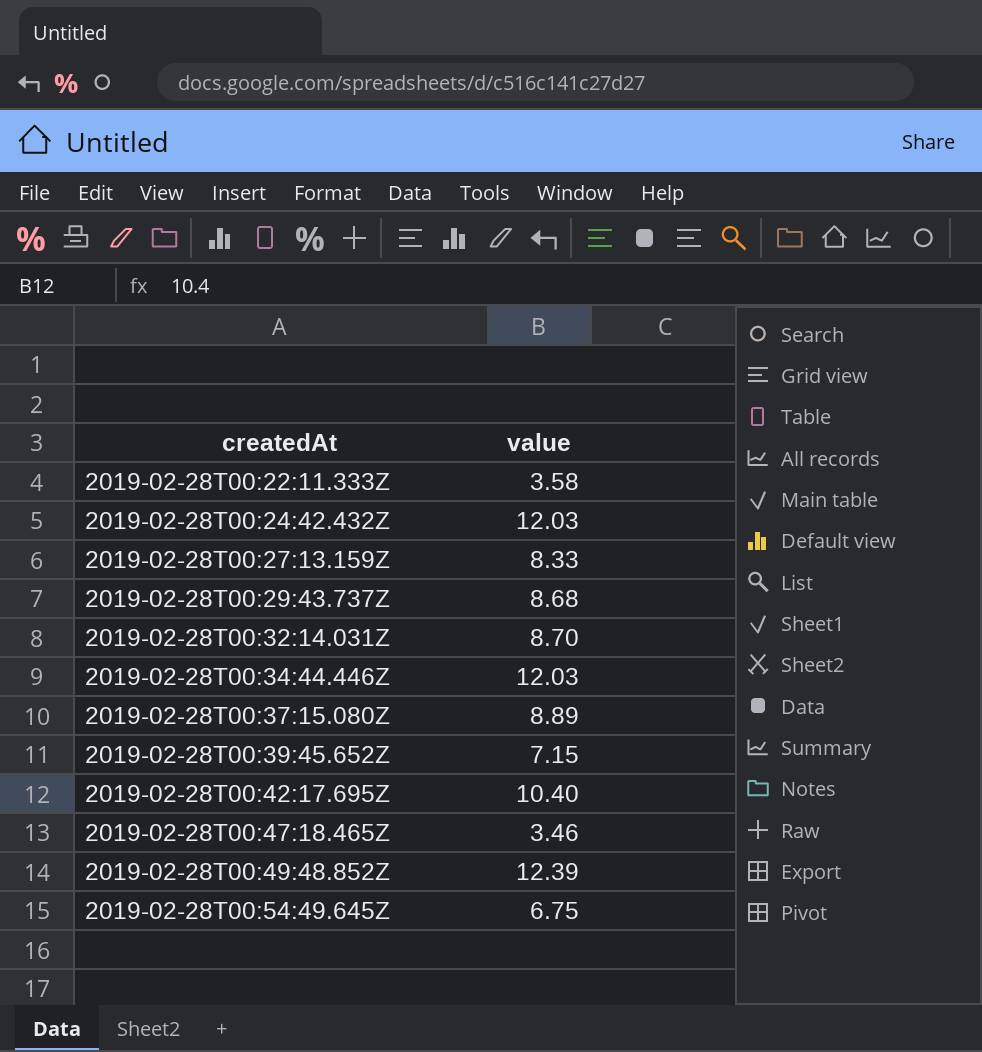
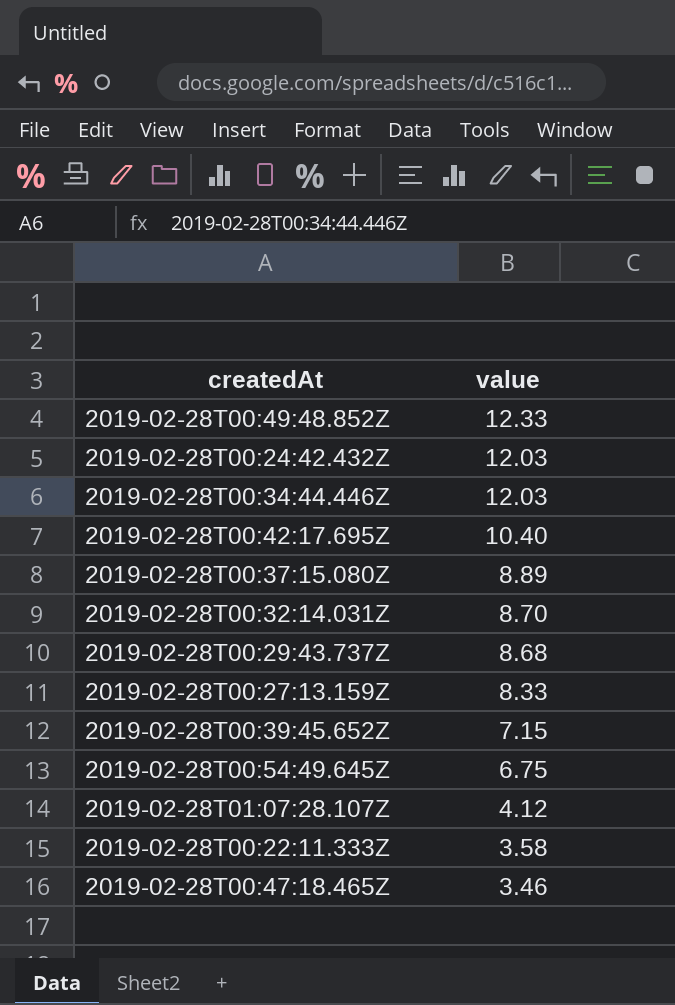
row order: createdAt ascending -> value descending
2019-02-28T00:49:48.852Z | value: 12.39 -> 12.33
row 2019-02-28T01:07:28.107Z: none -> 4.12

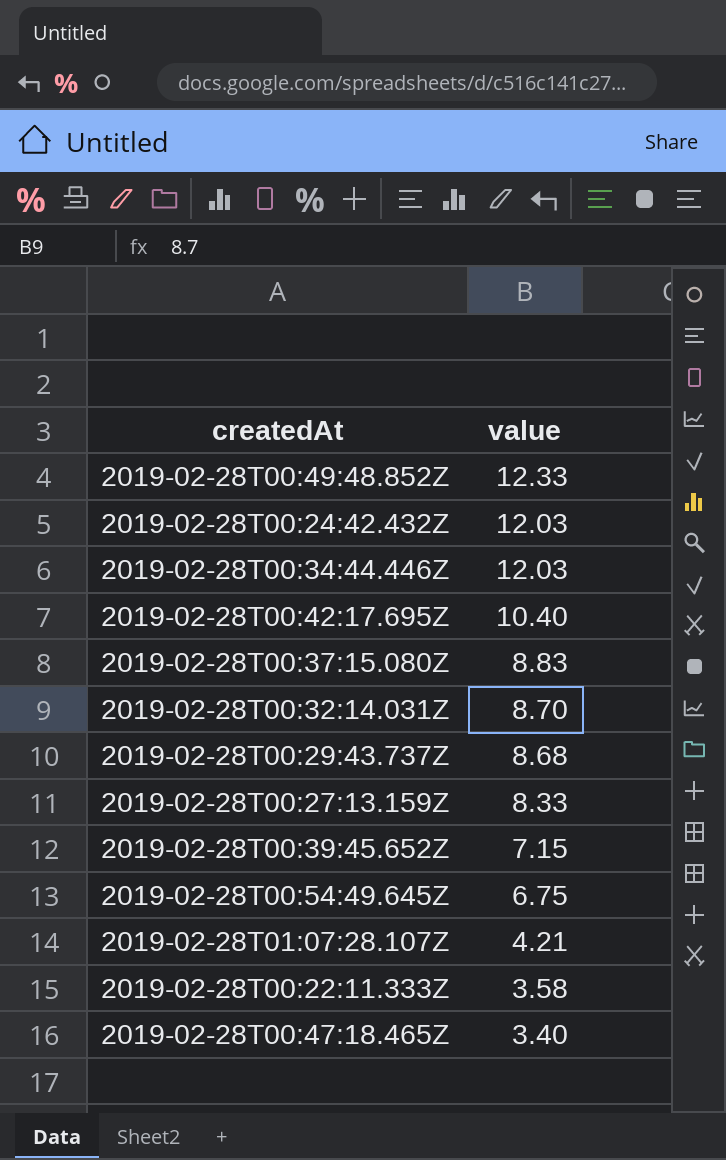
2019-02-28T00:37:15.080Z | value: 8.89 -> 8.83
2019-02-28T01:07:28.107Z | value: 4.12 -> 4.21
2019-02-28T00:47:18.465Z | value: 3.46 -> 3.40

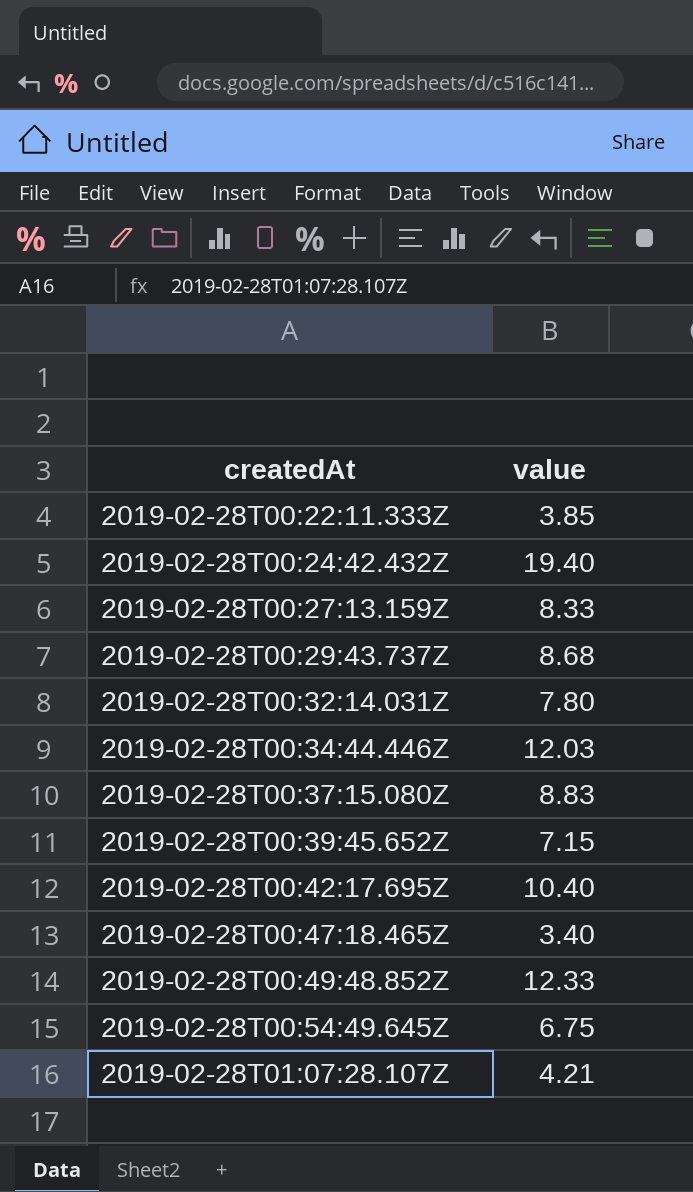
row order: value descending -> createdAt ascending
2019-02-28T00:22:11.333Z | value: 3.58 -> 3.85
2019-02-28T00:24:42.432Z | value: 12.03 -> 19.40
2019-02-28T00:32:14.031Z | value: 8.70 -> 7.80

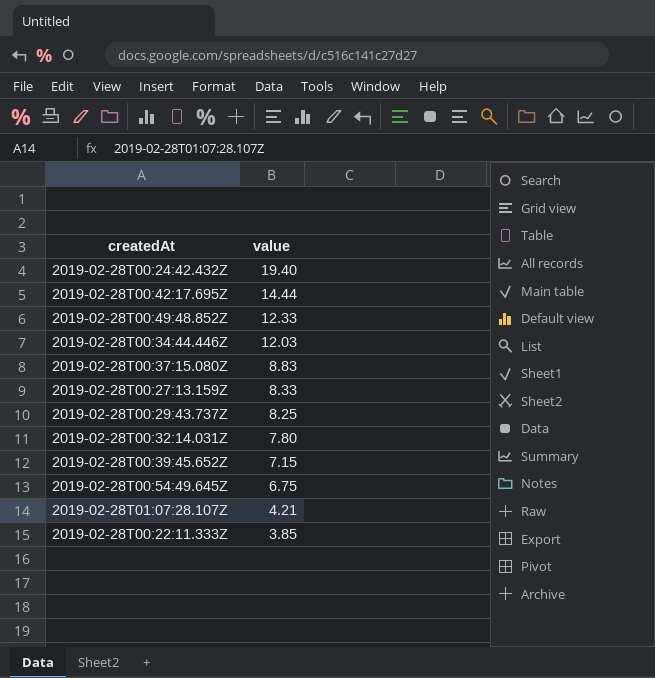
row order: createdAt ascending -> value descending
row 2019-02-28T00:47:18.465Z: 3.40 -> none
2019-02-28T00:42:17.695Z | value: 10.40 -> 14.44
2019-02-28T00:29:43.737Z | value: 8.68 -> 8.25

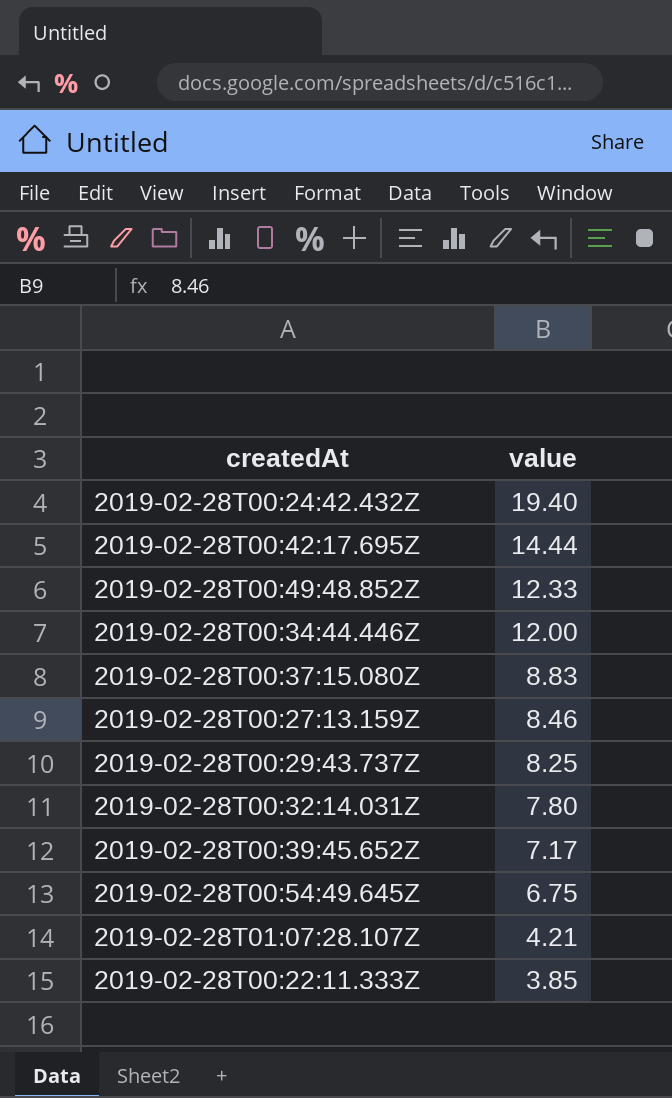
2019-02-28T00:34:44.446Z | value: 12.03 -> 12.00
2019-02-28T00:27:13.159Z | value: 8.33 -> 8.46
2019-02-28T00:39:45.652Z | value: 7.15 -> 7.17

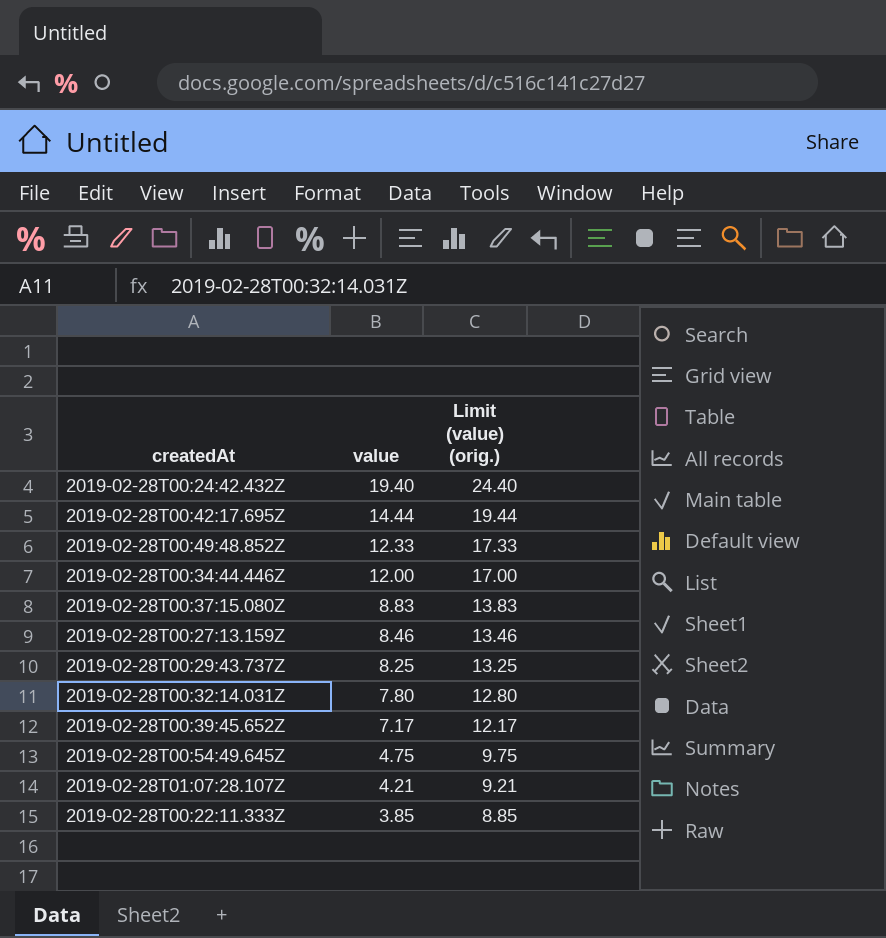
column Limit (value) (orig.) | formula: none -> [value] + 5
2019-02-28T00:54:49.645Z | value: 6.75 -> 4.75

